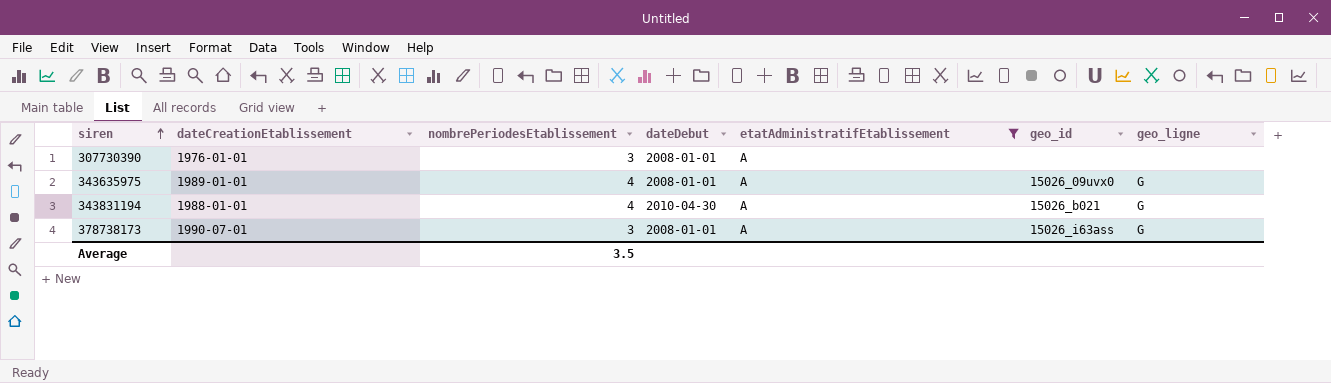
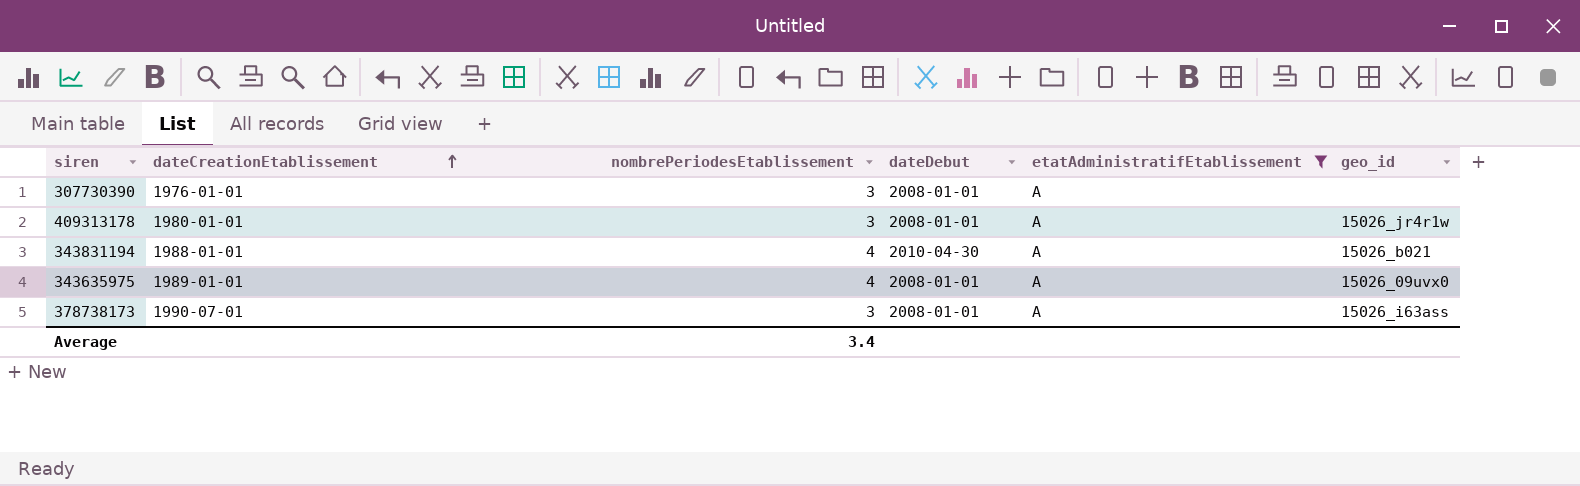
row order: siren ascending -> dateCreationEtablissement ascending
column geo_ligne | position: 7 -> none
row 409313178: none -> 1980-01-01 | 3 | 2008-01-01 | A | 15026_jr4r1w
Average | nombrePeriodesEtablissement: 3.5 -> 3.4

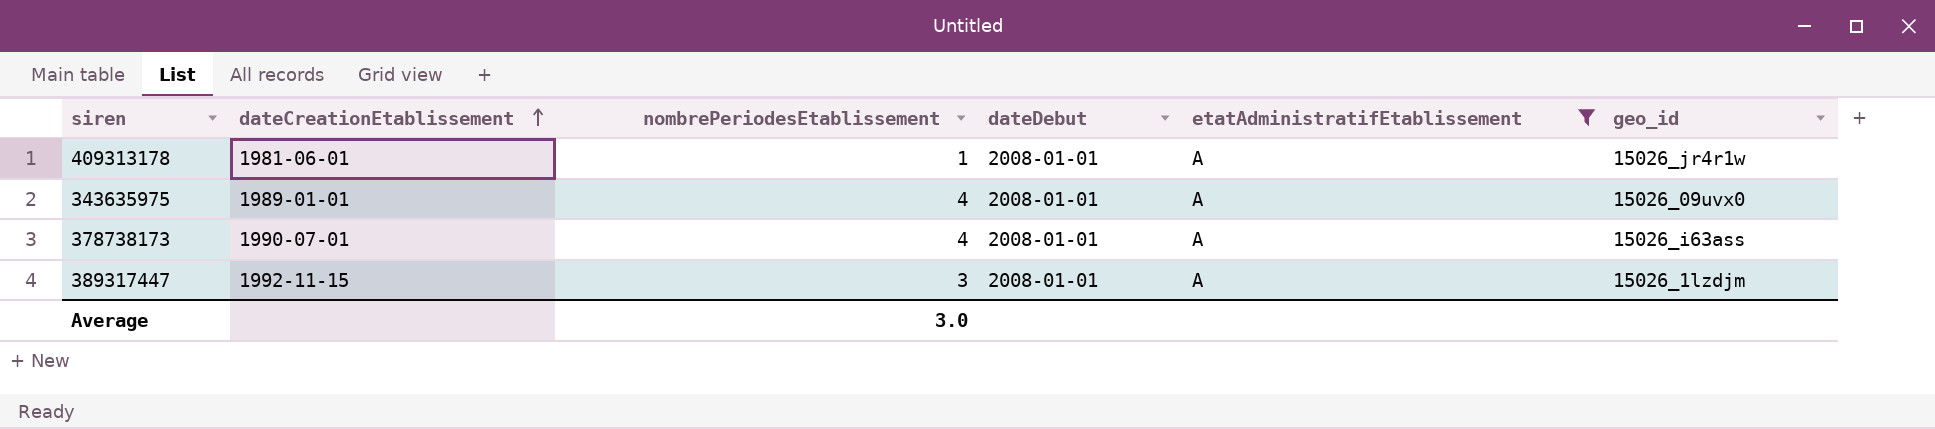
row 307730390: 1976-01-01 | 3 | 2008-01-01 | A | none -> none
row 343831194: 1988-01-01 | 4 | 2010-04-30 | A | 15026_b021 -> none
409313178 | dateCreationEtablissement: 1980-01-01 -> 1981-06-01
409313178 | nombrePeriodesEtablissement: 3 -> 1
378738173 | nombrePeriodesEtablissement: 3 -> 4
row 389317447: none -> 1992-11-15 | 3 | 2008-01-01 | A | 15026_1lzdjm
Average | nombrePeriodesEtablissement: 3.4 -> 3.0

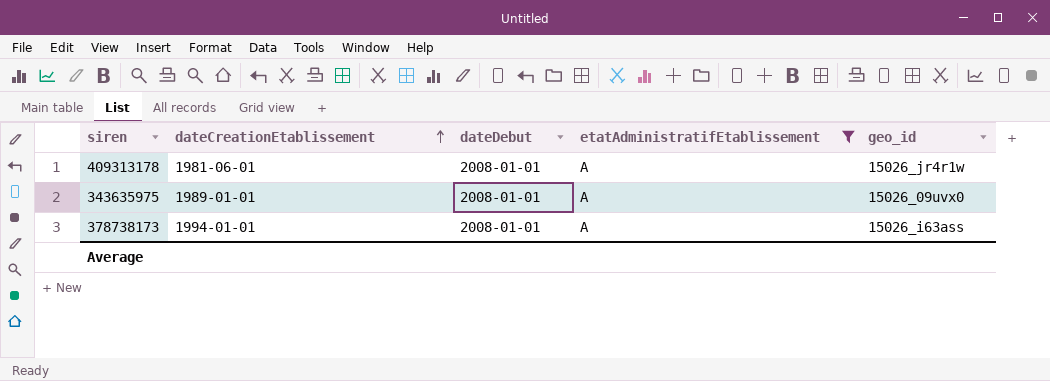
column nombrePeriodesEtablissement | position: 3 -> none
row 389317447: 1992-11-15 | 3 | 2008-01-01 | A | 15026_1lzdjm -> none
378738173 | dateCreationEtablissement: 1990-07-01 -> 1994-01-01

